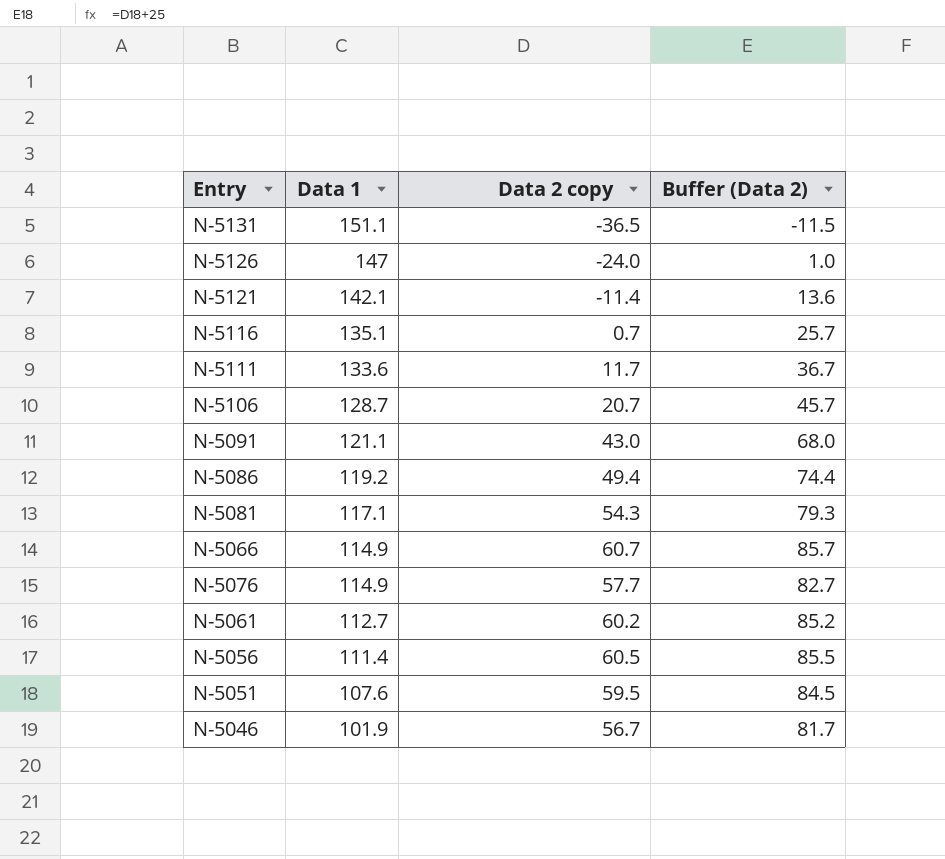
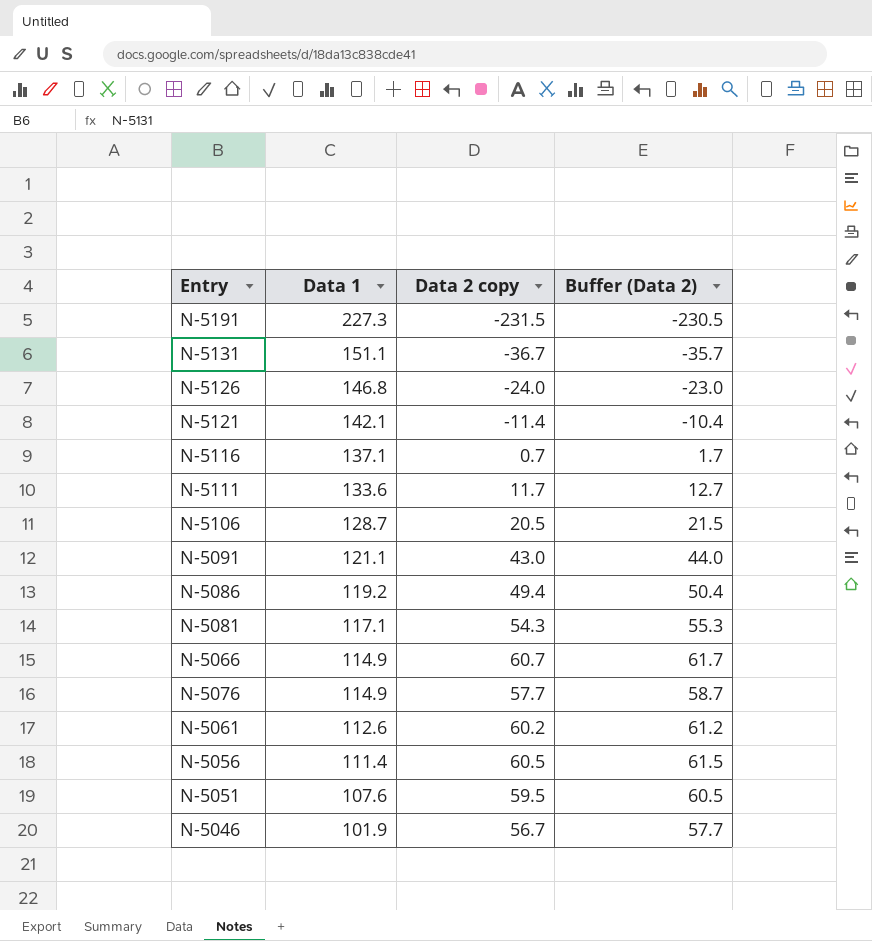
column Buffer (Data 2) | formula: [Data 2 copy] + 25 -> [Data 2 copy] + 1
row N-5191: none -> 227.3 | -231.5 | -230.5
N-5131 | Data 2 copy: -36.5 -> -36.7
N-5126 | Data 1: 147 -> 146.8
N-5116 | Data 1: 135.1 -> 137.1
N-5106 | Data 2 copy: 20.7 -> 20.5
N-5061 | Data 1: 112.7 -> 112.6

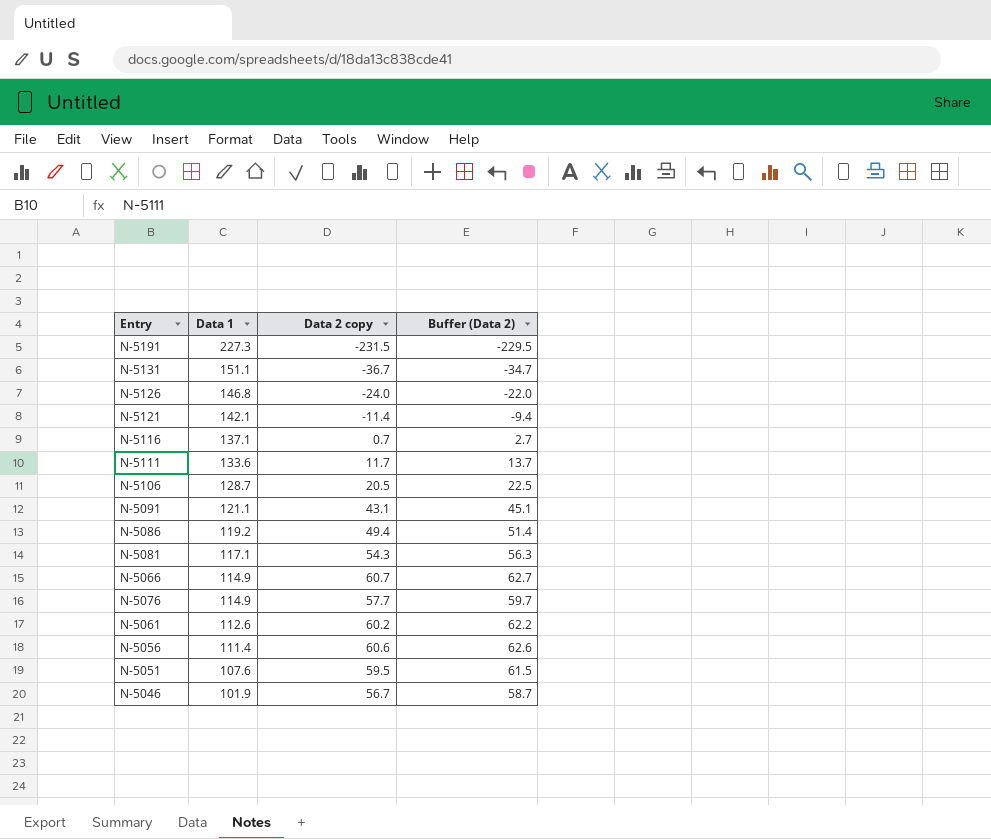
column Buffer (Data 2) | formula: [Data 2 copy] + 1 -> [Data 2 copy] + 2
N-5091 | Data 2 copy: 43.0 -> 43.1
N-5056 | Data 2 copy: 60.5 -> 60.6

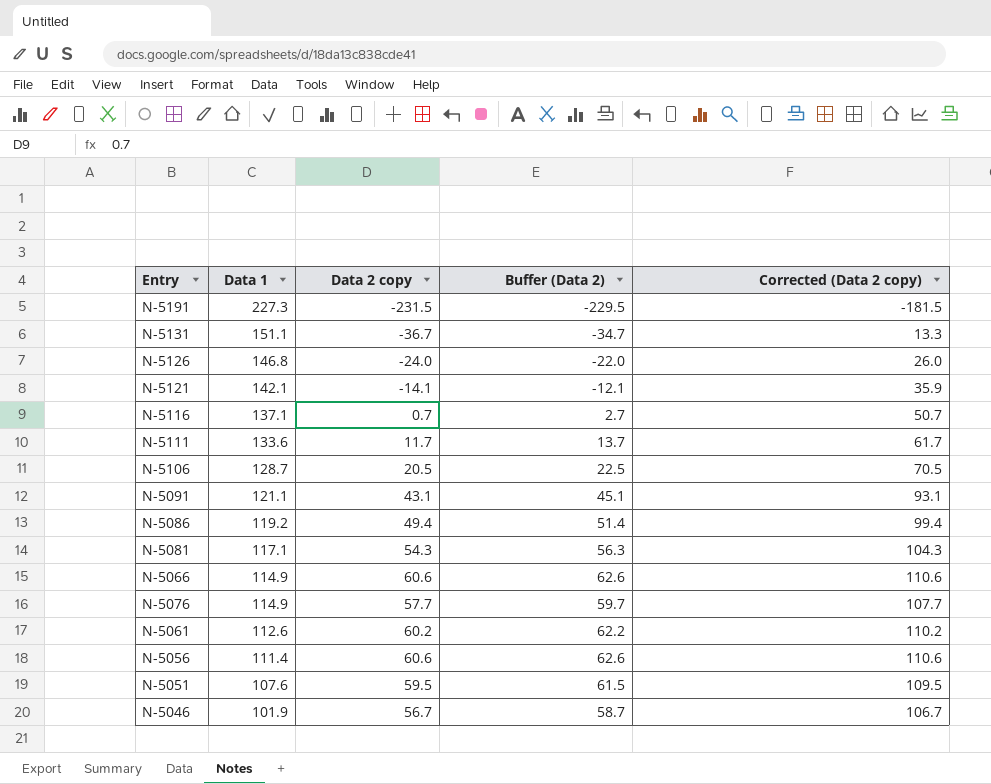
column Corrected (Data 2 copy) | formula: none -> [Data 2 copy] + 50
N-5121 | Data 2 copy: -11.4 -> -14.1
N-5121 | Buffer (Data 2): -9.4 -> -12.1
N-5066 | Data 2 copy: 60.7 -> 60.6
N-5066 | Buffer (Data 2): 62.7 -> 62.6

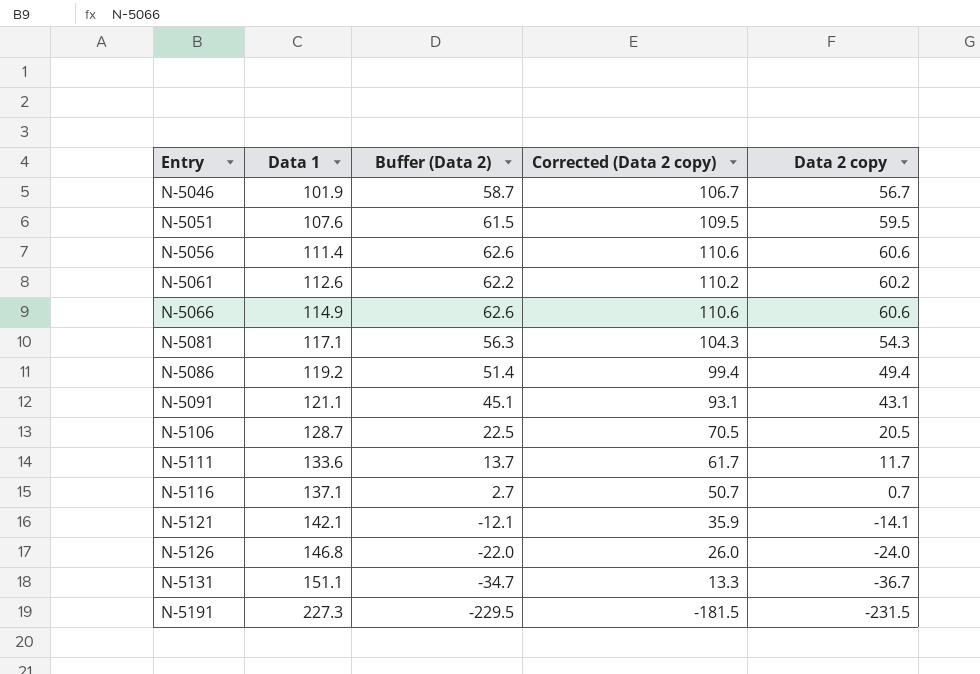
row order: Data 1 descending -> Entry ascending
column Data 2 copy | position: 3 -> 5
row N-5076: 114.9 | 57.7 | 59.7 | 107.7 -> none

